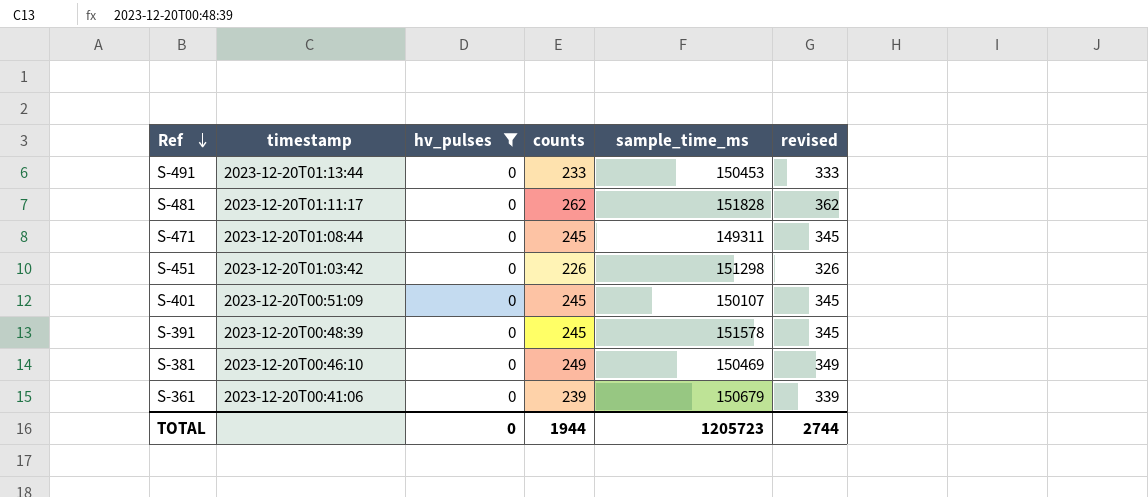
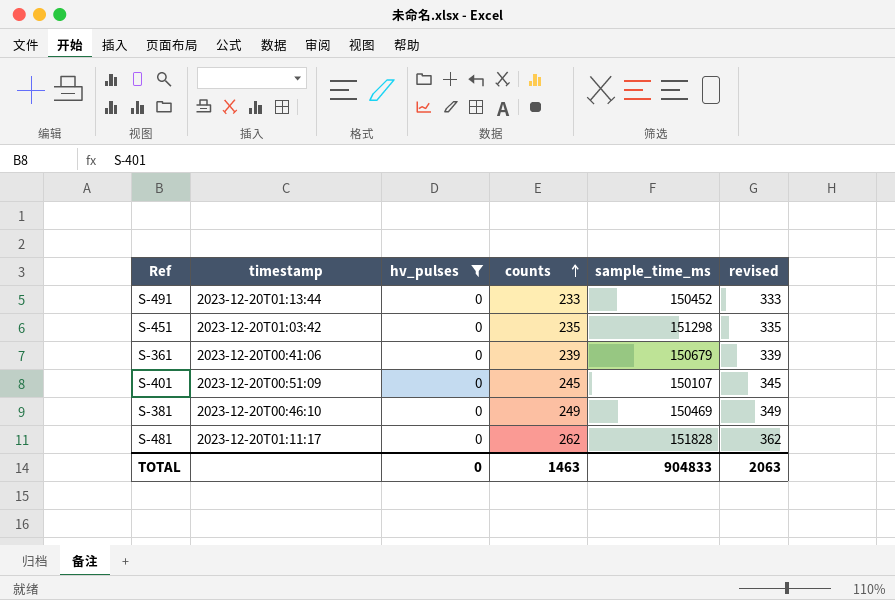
row order: Ref descending -> counts ascending
row S-471: 2023-12-20T01:08:44 | 0 | 245 | 149311 | 345 -> none
row S-391: 2023-12-20T00:48:39 | 0 | 245 | 151578 | 345 -> none
S-491 | sample_time_ms: 150453 -> 150452
S-451 | counts: 226 -> 235
S-451 | revised: 326 -> 335
TOTAL | counts: 1944 -> 1463
TOTAL | sample_time_ms: 1205723 -> 904833
TOTAL | revised: 2744 -> 2063

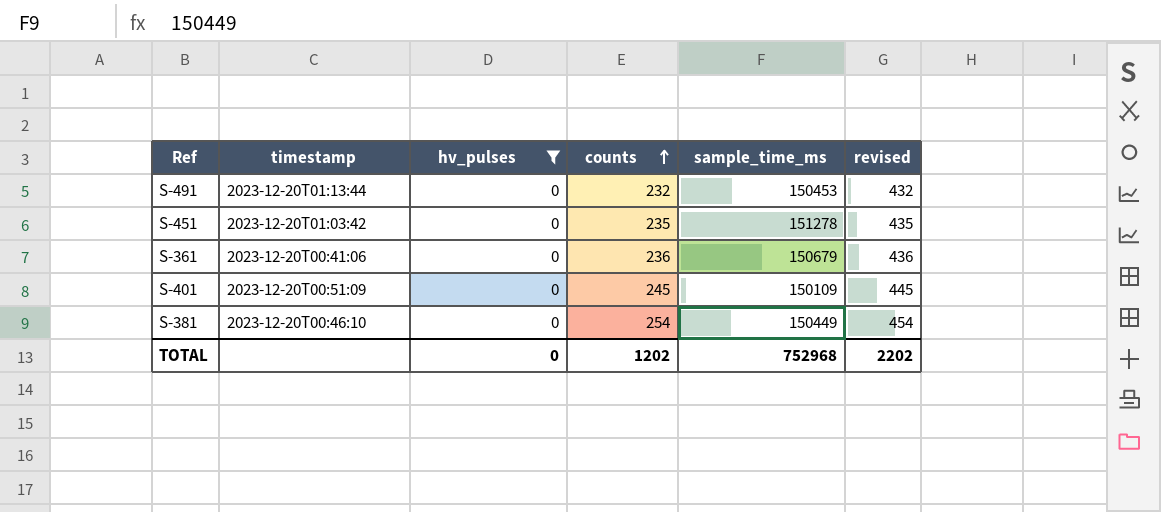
column revised | formula: [counts] + 100 -> [counts] + 200
row S-481: 2023-12-20T01:11:17 | 0 | 262 | 151828 | 362 -> none
S-491 | counts: 233 -> 232
S-491 | sample_time_ms: 150452 -> 150453
S-451 | sample_time_ms: 151298 -> 151278
S-361 | counts: 239 -> 236
S-401 | sample_time_ms: 150107 -> 150109
S-381 | counts: 249 -> 254
S-381 | sample_time_ms: 150469 -> 150449
TOTAL | counts: 1463 -> 1202
TOTAL | sample_time_ms: 904833 -> 752968
TOTAL | revised: 2063 -> 2202

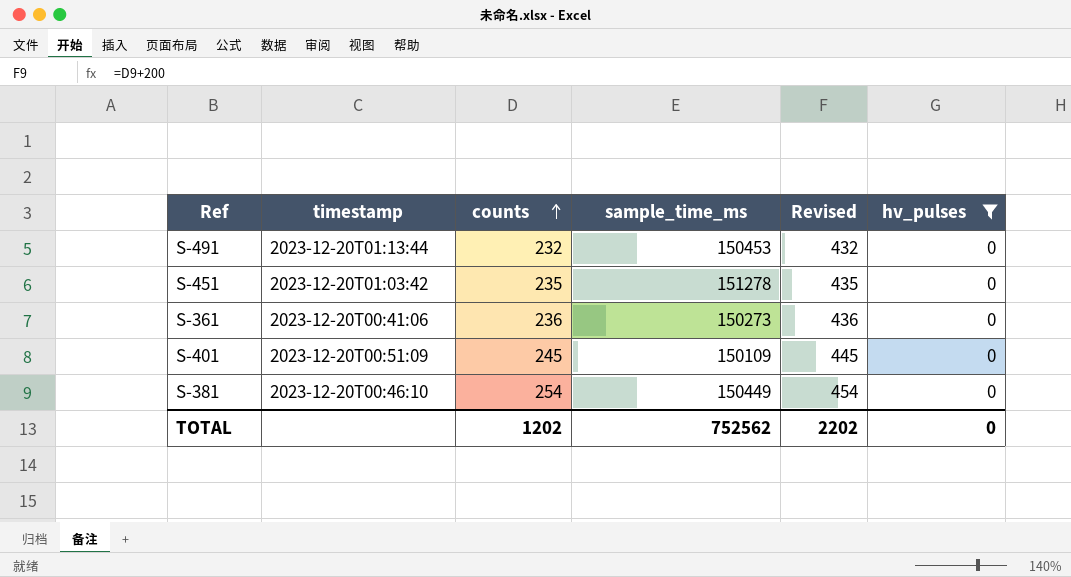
column name: revised -> Revised
column hv_pulses | position: 3 -> 6
S-361 | sample_time_ms: 150679 -> 150273
TOTAL | sample_time_ms: 752968 -> 752562

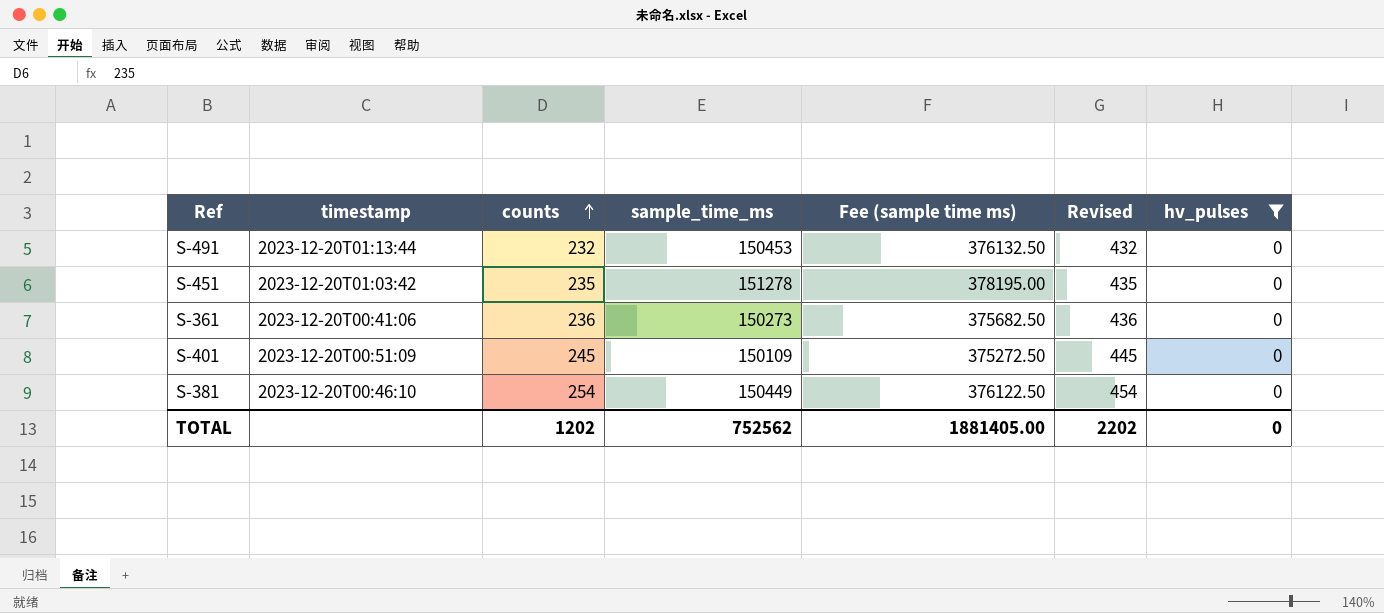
column Fee (sample time ms) | formula: none -> [sample_time_ms] * 2.5

